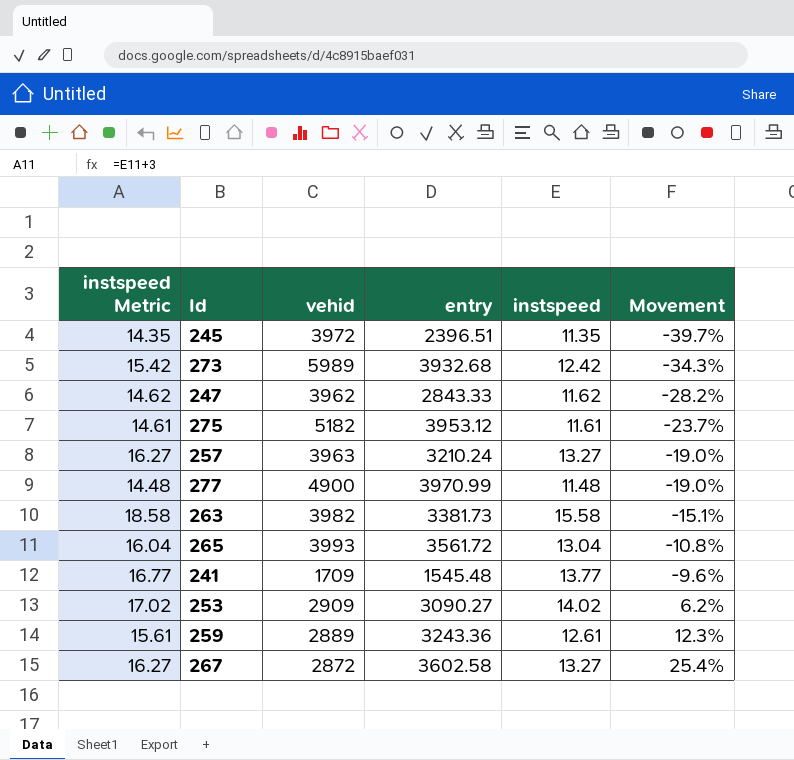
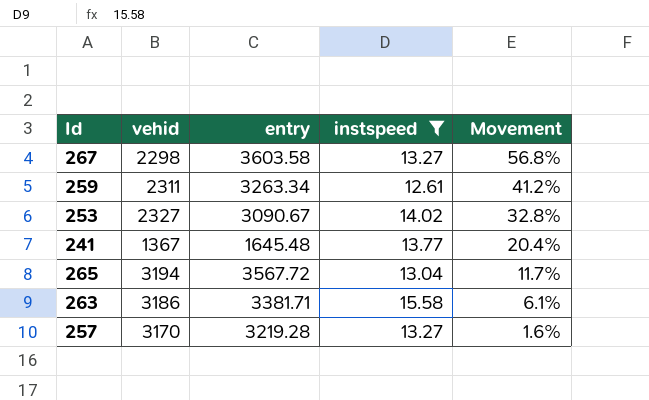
filter: none -> instspeed >= 12.61
row order: Movement ascending -> Movement descending
column instspeed Metric | formula: [instspeed] + 3 -> none
267 | vehid: 2872 -> 2298
267 | entry: 3602.58 -> 3603.58
267 | Movement: 25.4% -> 56.8%
259 | vehid: 2889 -> 2311
259 | entry: 3243.36 -> 3263.34
259 | Movement: 12.3% -> 41.2%
253 | vehid: 2909 -> 2327
253 | entry: 3090.27 -> 3090.67
253 | Movement: 6.2% -> 32.8%
241 | vehid: 1709 -> 1367
241 | entry: 1545.48 -> 1645.48
241 | Movement: -9.6% -> 20.4%
265 | vehid: 3993 -> 3194
265 | entry: 3561.72 -> 3567.72
265 | Movement: -10.8% -> 11.7%
263 | vehid: 3982 -> 3186
263 | entry: 3381.73 -> 3381.71
263 | Movement: -15.1% -> 6.1%
257 | vehid: 3963 -> 3170
257 | entry: 3210.24 -> 3219.28
257 | Movement: -19.0% -> 1.6%

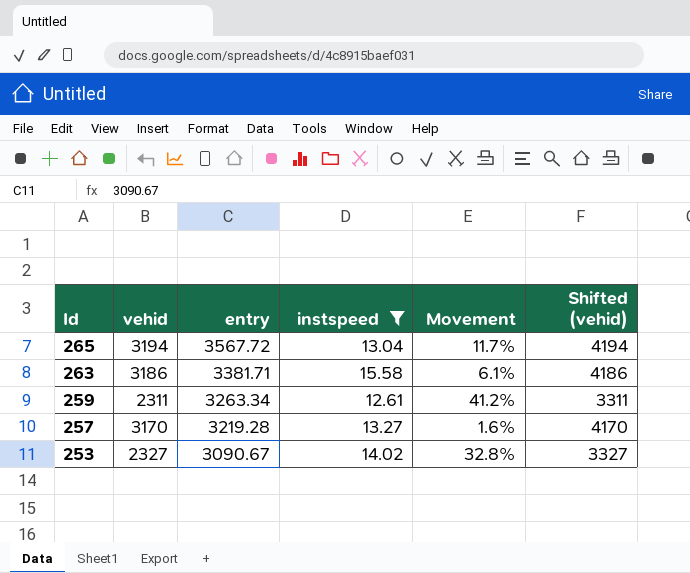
row order: Movement descending -> Id descending
column Shifted (vehid) | formula: none -> [vehid] + 1000
row 267: 2298 | 3603.58 | 13.27 | 56.8% -> none
row 241: 1367 | 1645.48 | 13.77 | 20.4% -> none

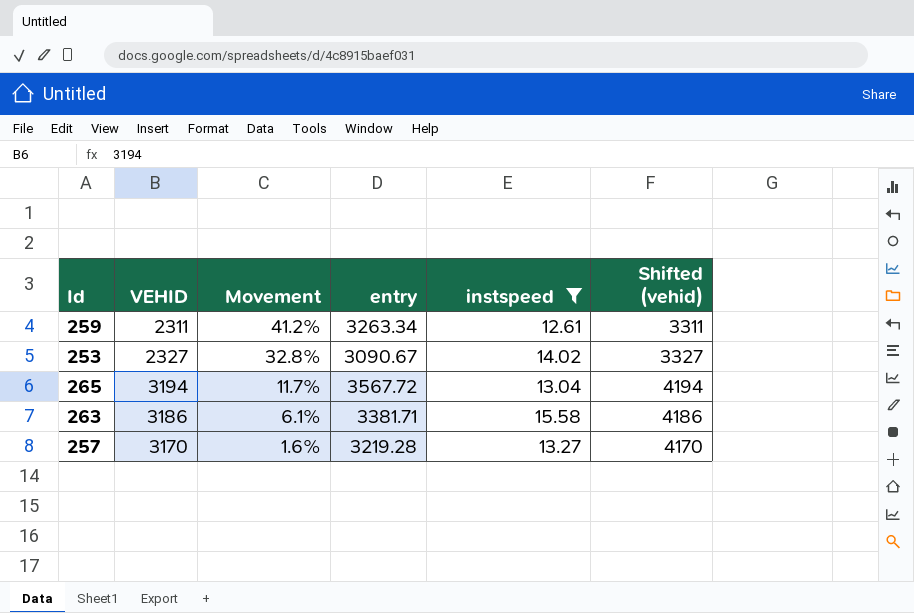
row order: Id descending -> Movement descending
column name: vehid -> VEHID
column Movement | position: 5 -> 3

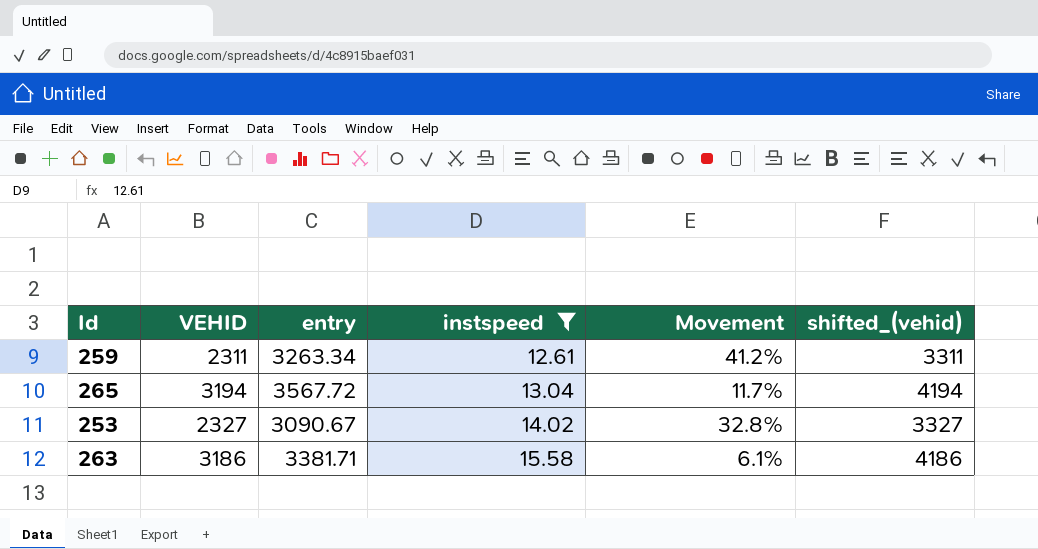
row order: Movement descending -> instspeed ascending
column Movement | position: 3 -> 5
column name: Shifted (vehid) -> shifted_(vehid)
row 257: 3170 | 1.6% | 3219.28 | 13.27 | 4170 -> none

